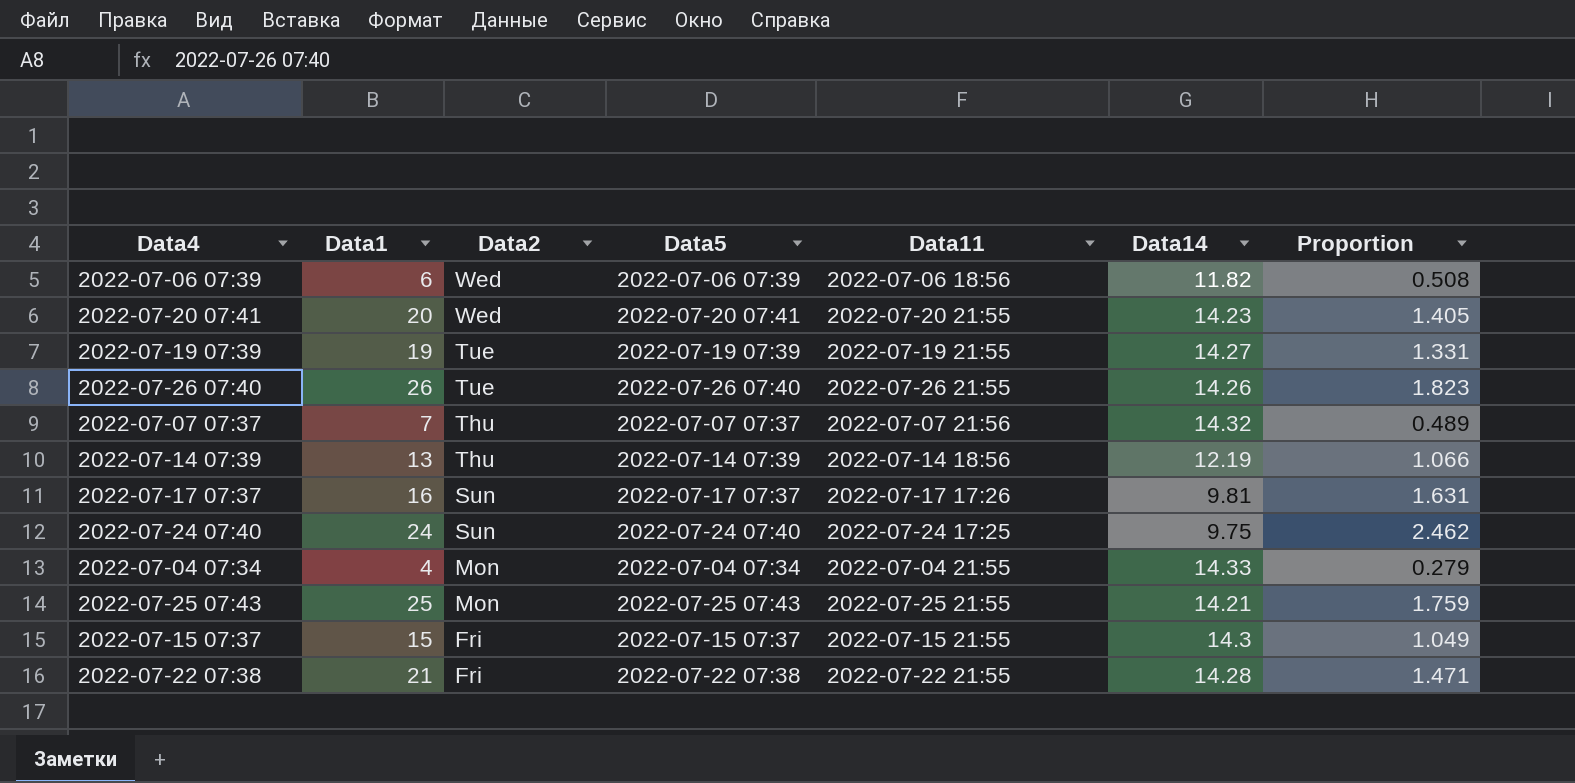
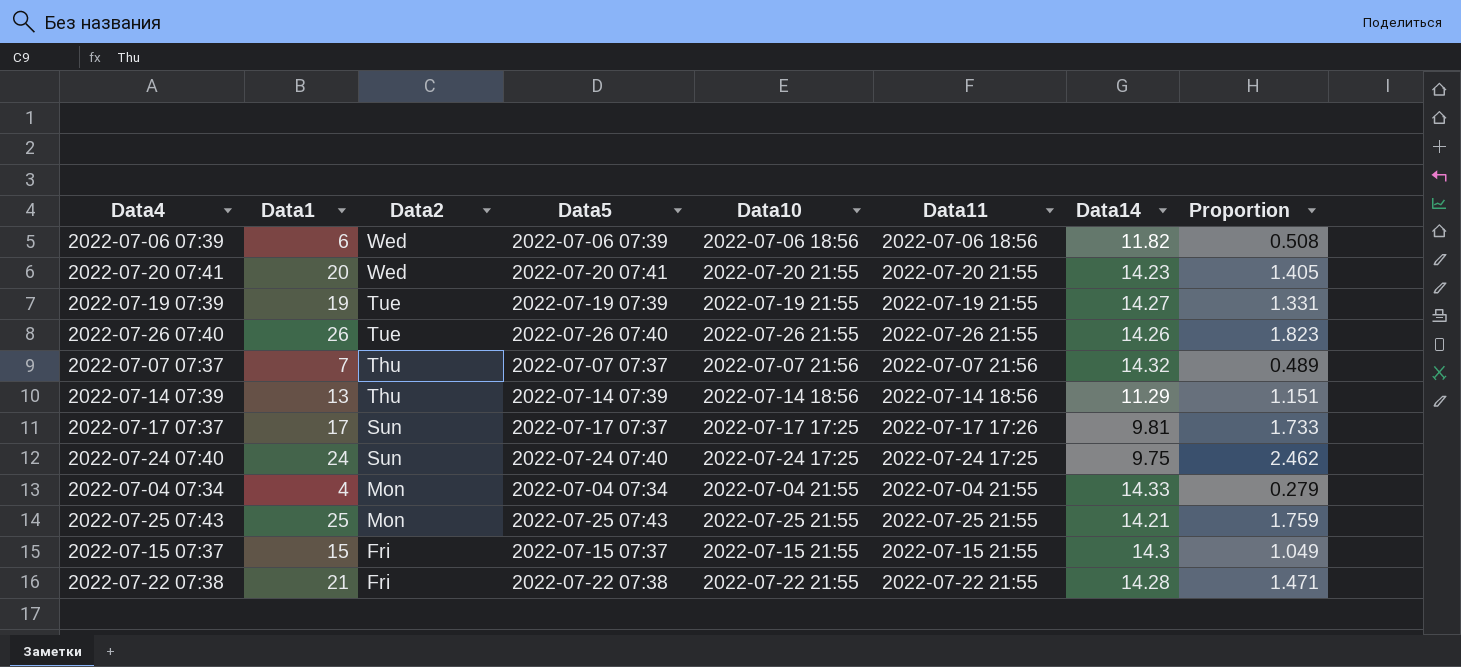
column Data10 | position: none -> 5
2022-07-14 07:39 | Data14: 12.19 -> 11.29
2022-07-14 07:39 | Proportion: 1.066 -> 1.151
2022-07-17 07:37 | Data1: 16 -> 17
2022-07-17 07:37 | Proportion: 1.631 -> 1.733

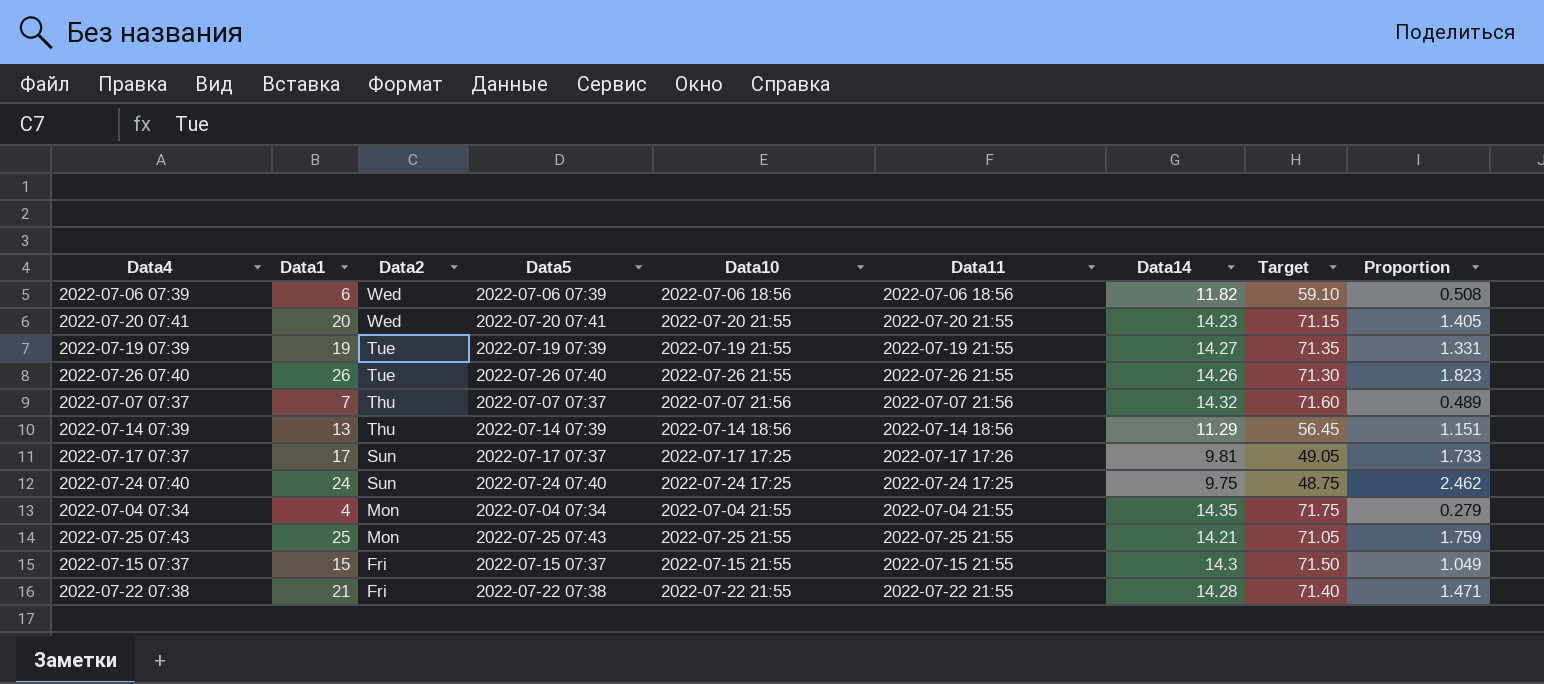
column Target | formula: none -> [Data14] * 5
2022-07-04 07:34 | Data14: 14.33 -> 14.35

